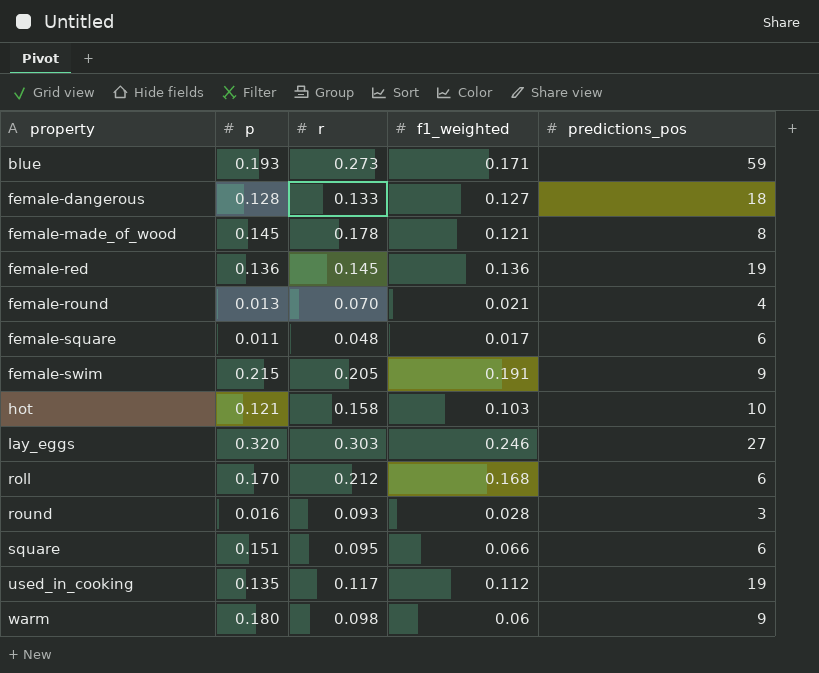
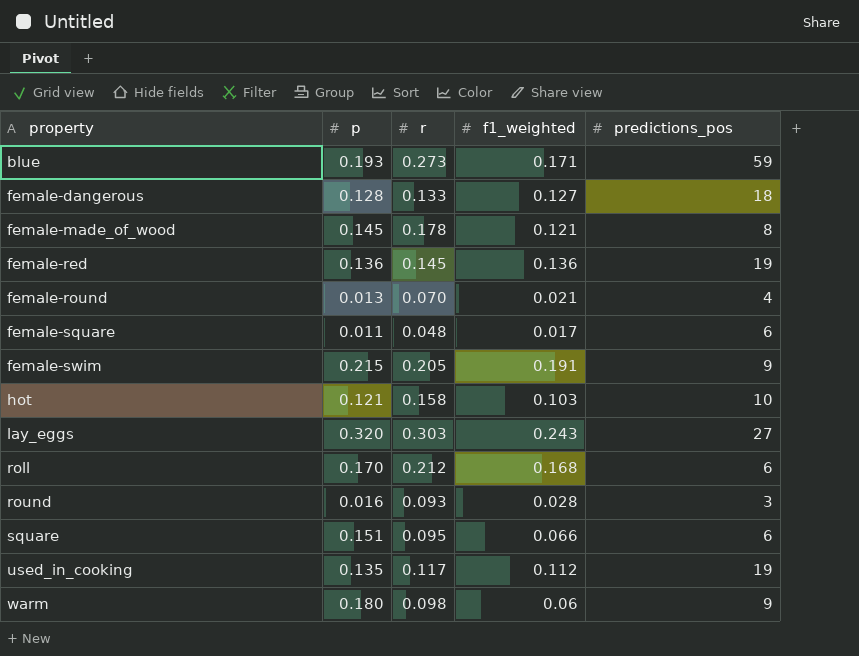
lay_eggs | f1_weighted: 0.246 -> 0.243

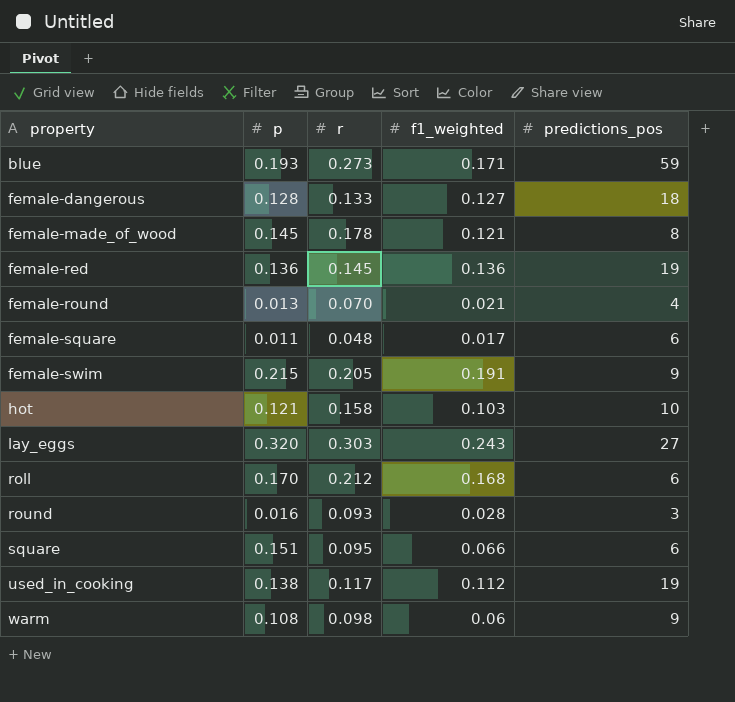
used_in_cooking | p: 0.135 -> 0.138
warm | p: 0.180 -> 0.108

